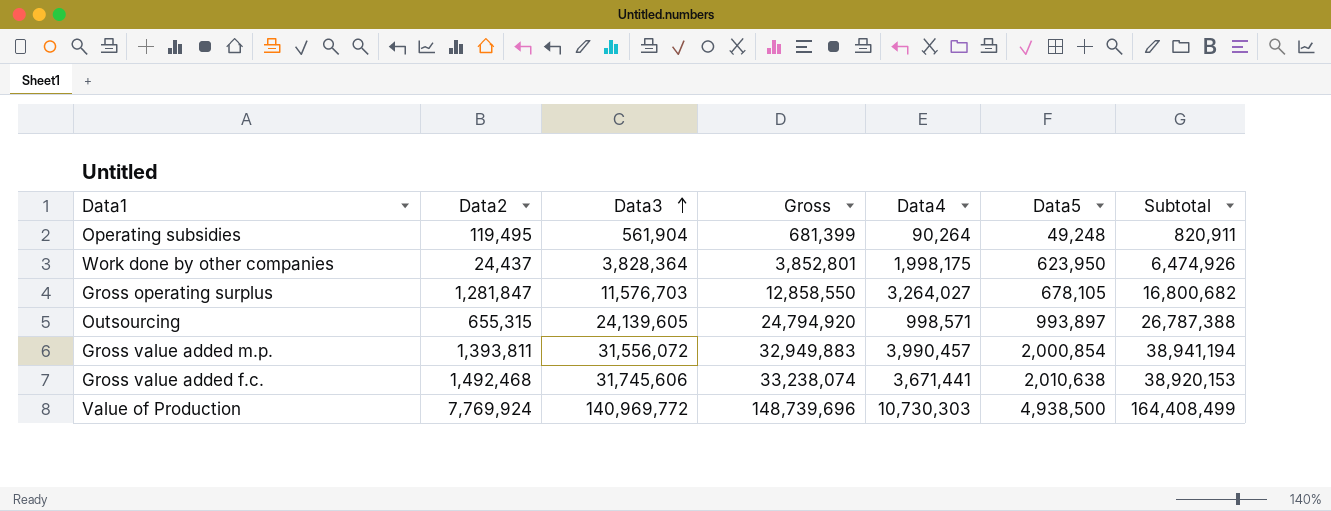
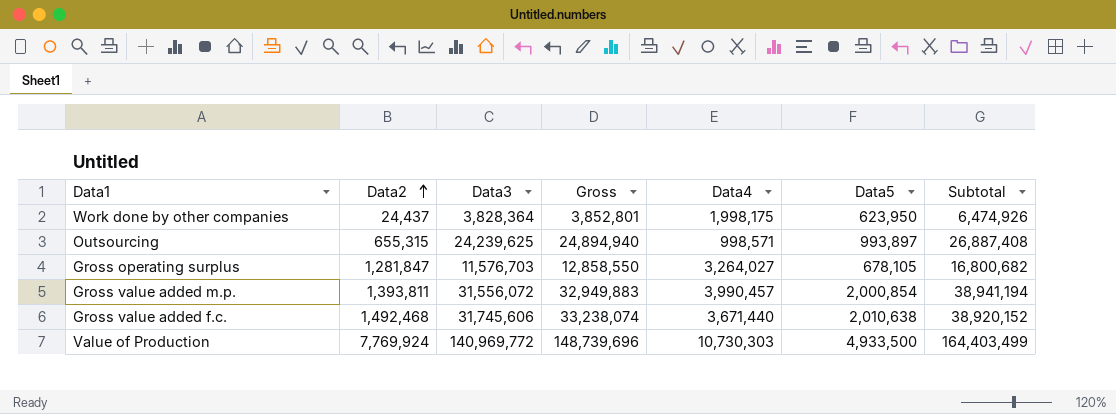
row order: Data3 ascending -> Data2 ascending
row Operating subsidies: 119,495 | 561,904 | 681,399 | 90,264 | 49,248 | 820,911 -> none
Outsourcing | Data3: 24,139,605 -> 24,239,625
Outsourcing | Gross: 24,794,920 -> 24,894,940
Outsourcing | Subtotal: 26,787,388 -> 26,887,408
Gross value added f.c. | Data4: 3,671,441 -> 3,671,440
Gross value added f.c. | Subtotal: 38,920,153 -> 38,920,152
Value of Production | Data5: 4,938,500 -> 4,933,500
Value of Production | Subtotal: 164,408,499 -> 164,403,499

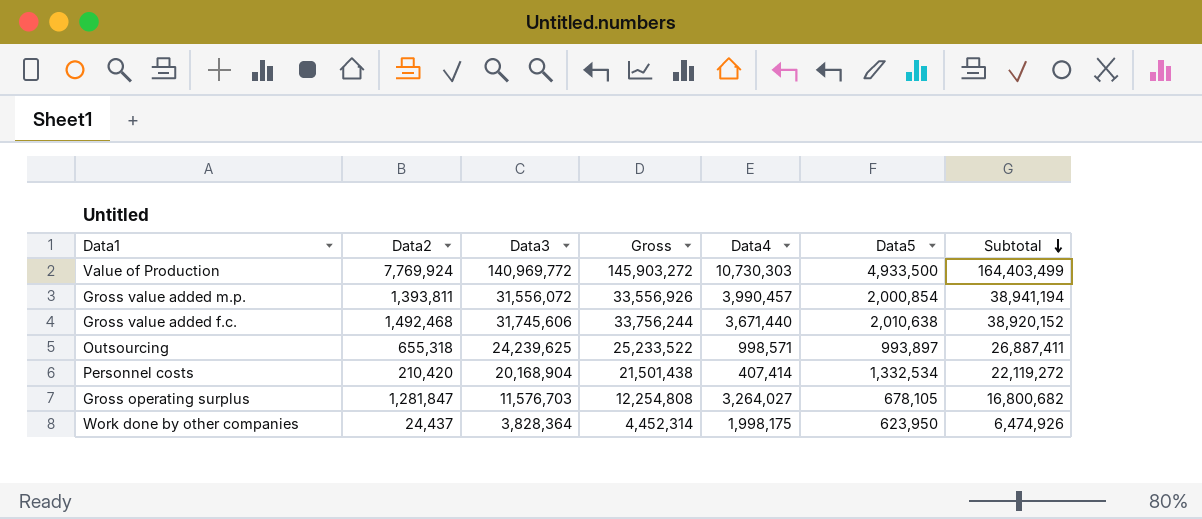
row order: Data2 ascending -> Subtotal descending
column Gross | formula: [Data2] + [Data3] -> [Data3] + [Data5]
Outsourcing | Data2: 655,315 -> 655,318
Outsourcing | Subtotal: 26,887,408 -> 26,887,411
row Personnel costs: none -> 210,420 | 20,168,904 | 21,501,438 | 407,414 | 1,332,534 | 22,119,272

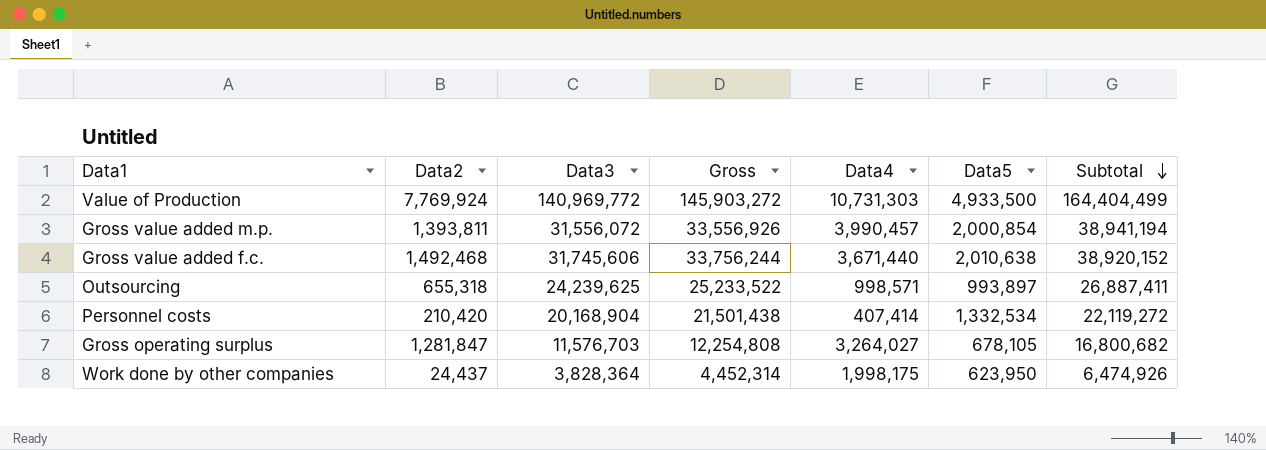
Value of Production | Data4: 10,730,303 -> 10,731,303
Value of Production | Subtotal: 164,403,499 -> 164,404,499

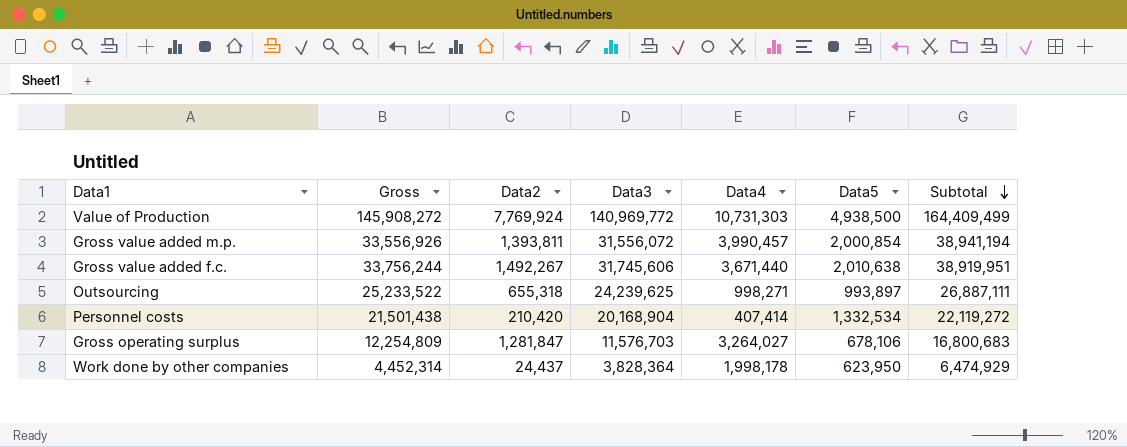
column Gross | position: 4 -> 2
Value of Production | Gross: 145,903,272 -> 145,908,272
Value of Production | Data5: 4,933,500 -> 4,938,500
Value of Production | Subtotal: 164,404,499 -> 164,409,499
Gross value added f.c. | Data2: 1,492,468 -> 1,492,267
Gross value added f.c. | Subtotal: 38,920,152 -> 38,919,951
Outsourcing | Data4: 998,571 -> 998,271
Outsourcing | Subtotal: 26,887,411 -> 26,887,111
Gross operating surplus | Gross: 12,254,808 -> 12,254,809
Gross operating surplus | Data5: 678,105 -> 678,106
Gross operating surplus | Subtotal: 16,800,682 -> 16,800,683
Work done by other companies | Data4: 1,998,175 -> 1,998,178
Work done by other companies | Subtotal: 6,474,926 -> 6,474,929

